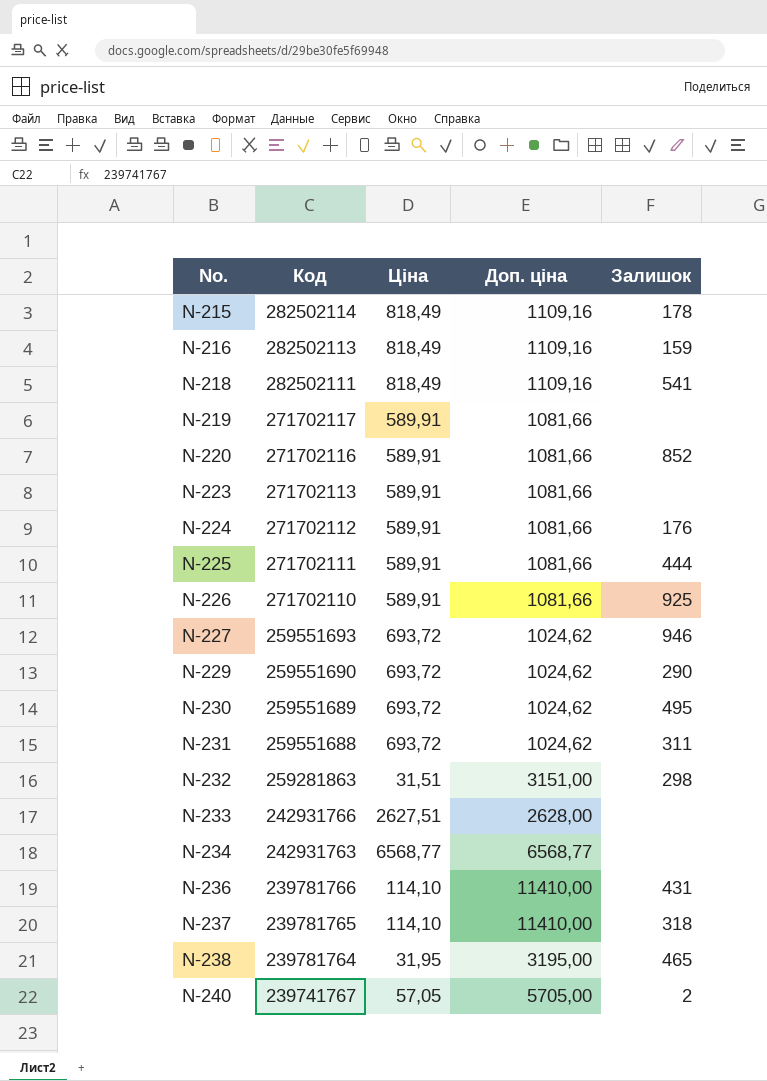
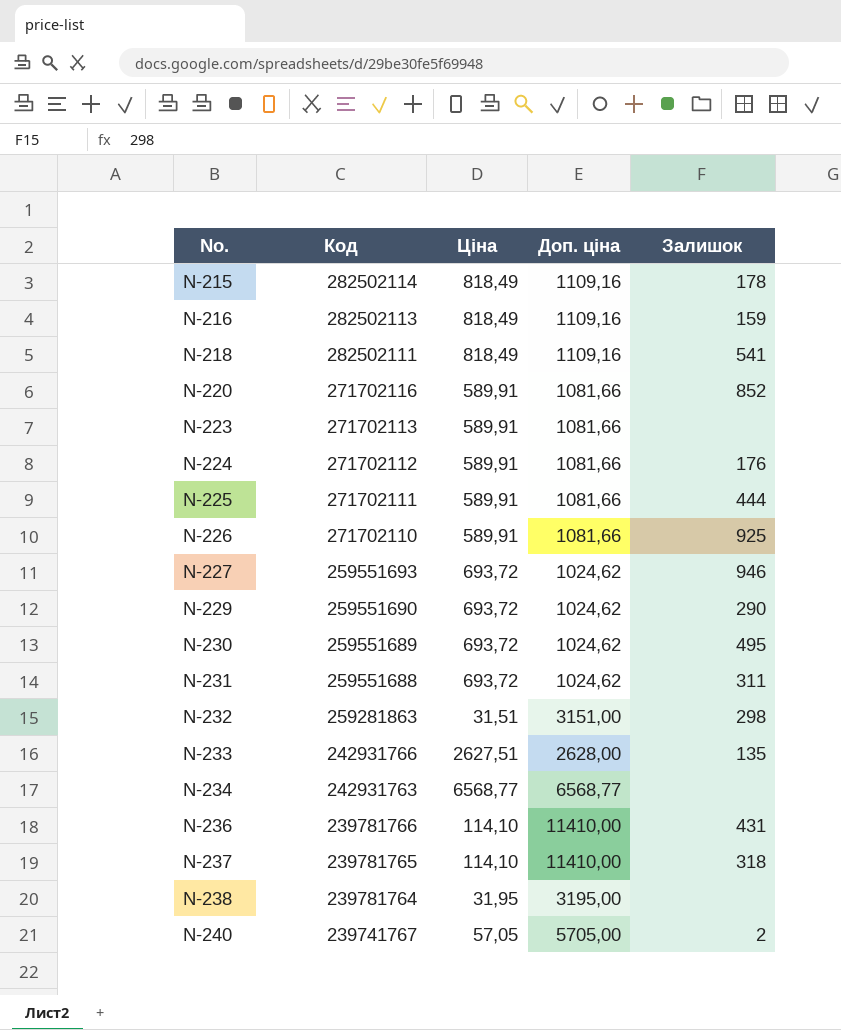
row N-219: 271702117 | 589,91 | 1081,66 | none -> none
N-233 | Залишок: none -> 135
N-238 | Залишок: 465 -> none

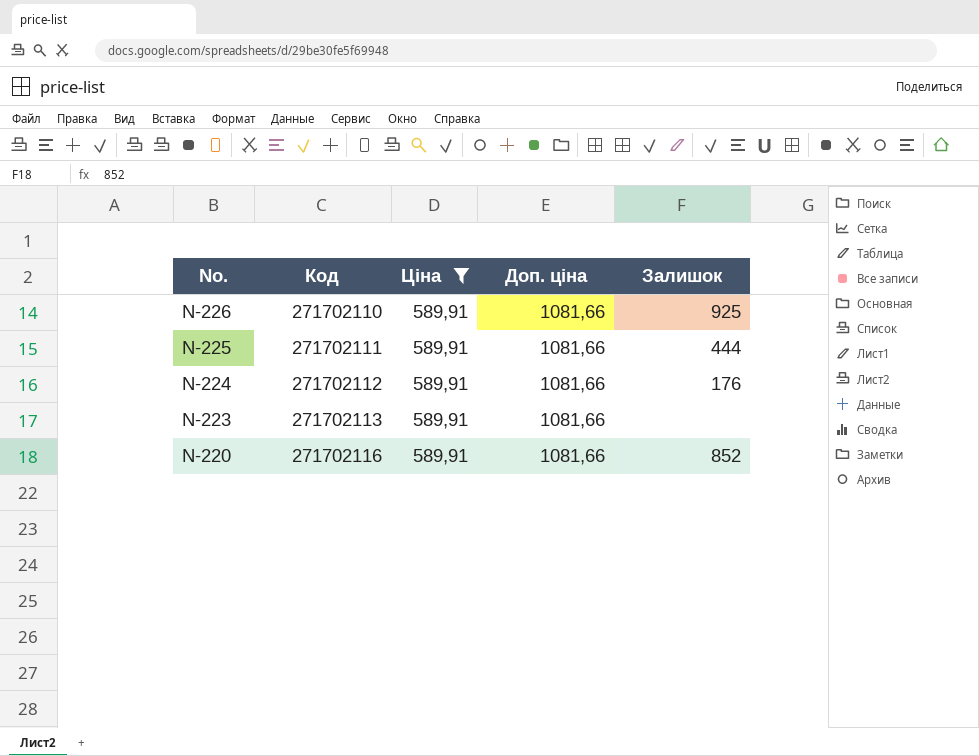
filter: none -> Ціна = 589,91
row order: No. ascending -> No. descending

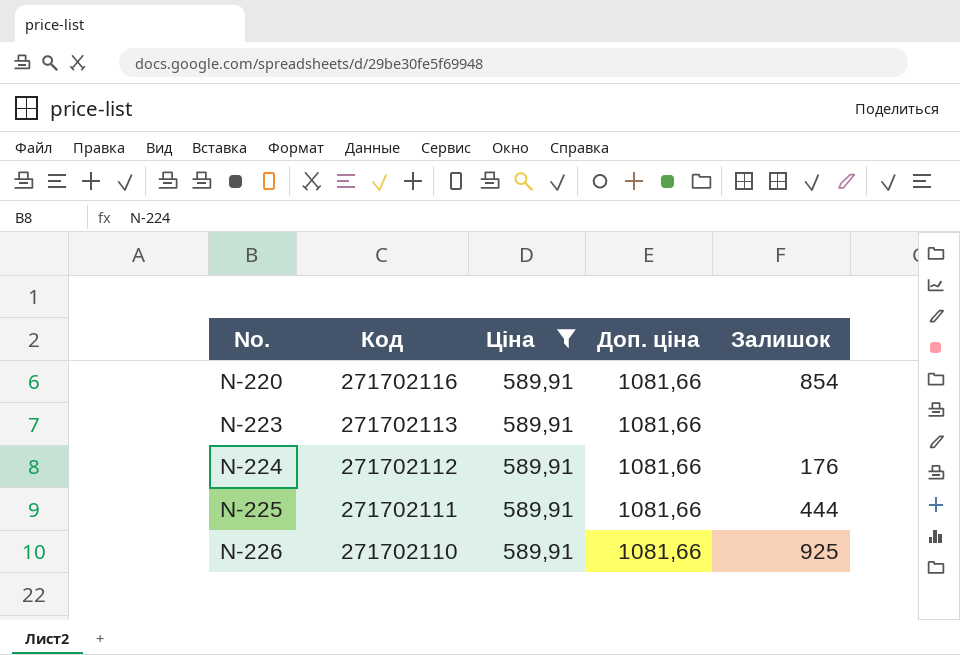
row order: No. descending -> No. ascending
N-220 | Залишок: 852 -> 854

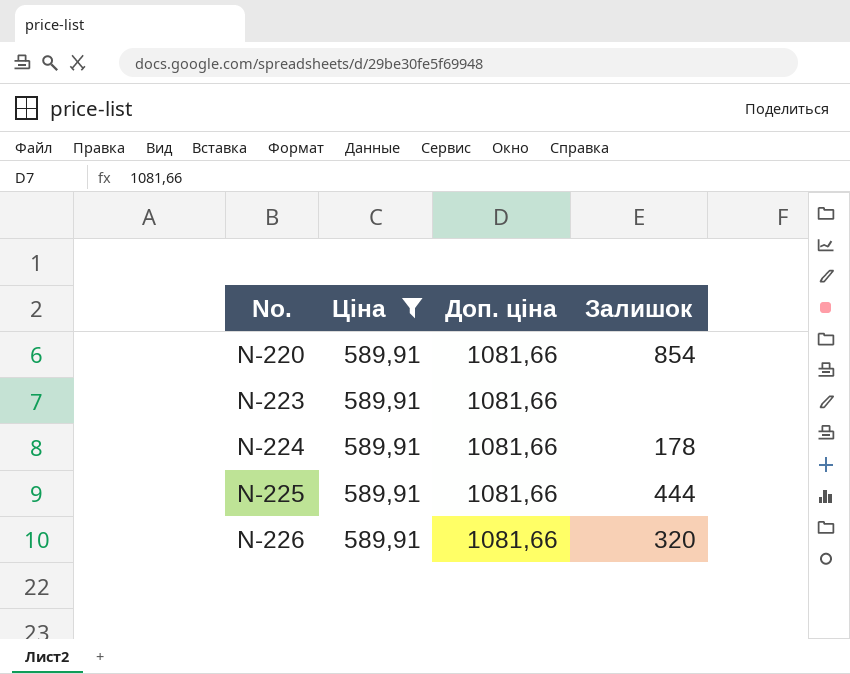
column Код | position: 2 -> none
N-224 | Залишок: 176 -> 178
N-226 | Залишок: 925 -> 320

